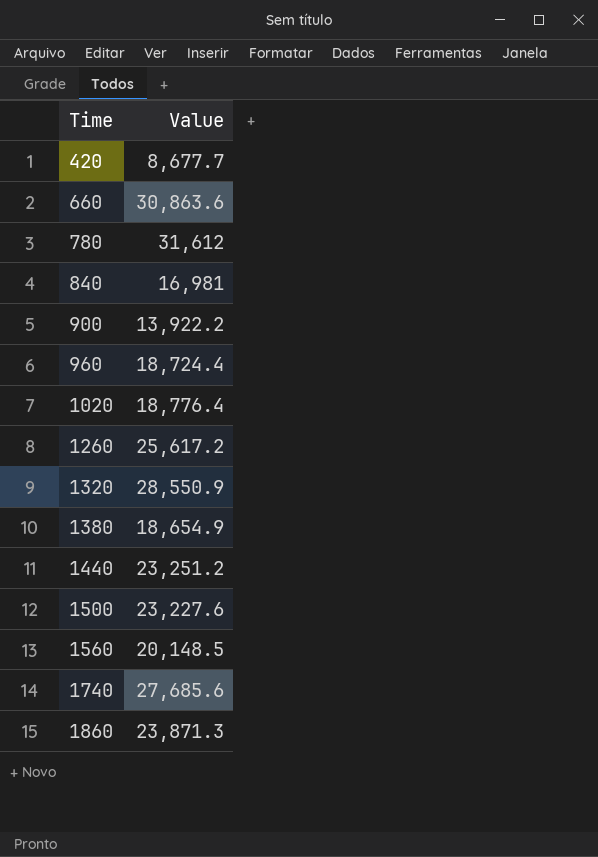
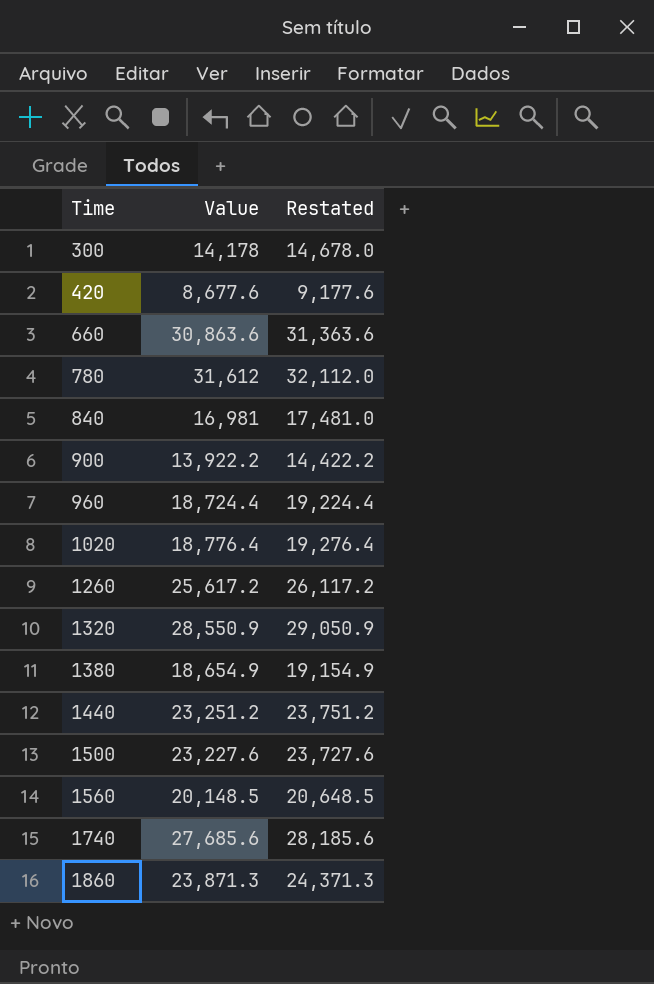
column Restated | formula: none -> [Value] + 500
row 300: none -> 14,178 | 14,678.0
420 | Value: 8,677.7 -> 8,677.6

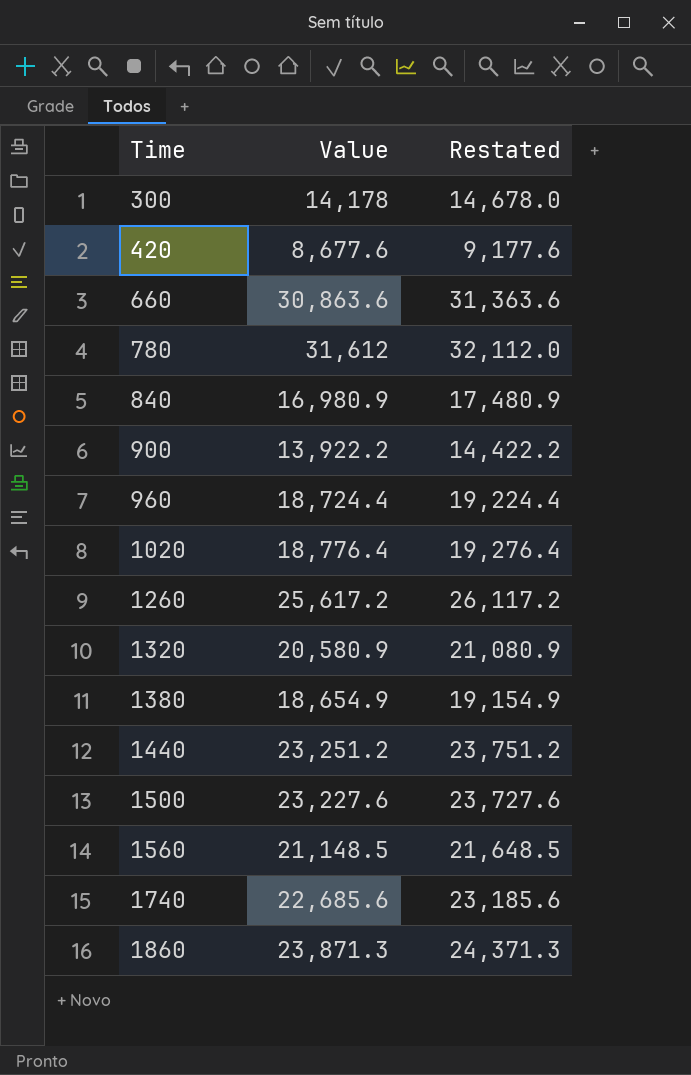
840 | Value: 16,981 -> 16,980.9
840 | Restated: 17,481.0 -> 17,480.9
1320 | Value: 28,550.9 -> 20,580.9
1320 | Restated: 29,050.9 -> 21,080.9
1560 | Value: 20,148.5 -> 21,148.5
1560 | Restated: 20,648.5 -> 21,648.5
1740 | Value: 27,685.6 -> 22,685.6
1740 | Restated: 28,185.6 -> 23,185.6

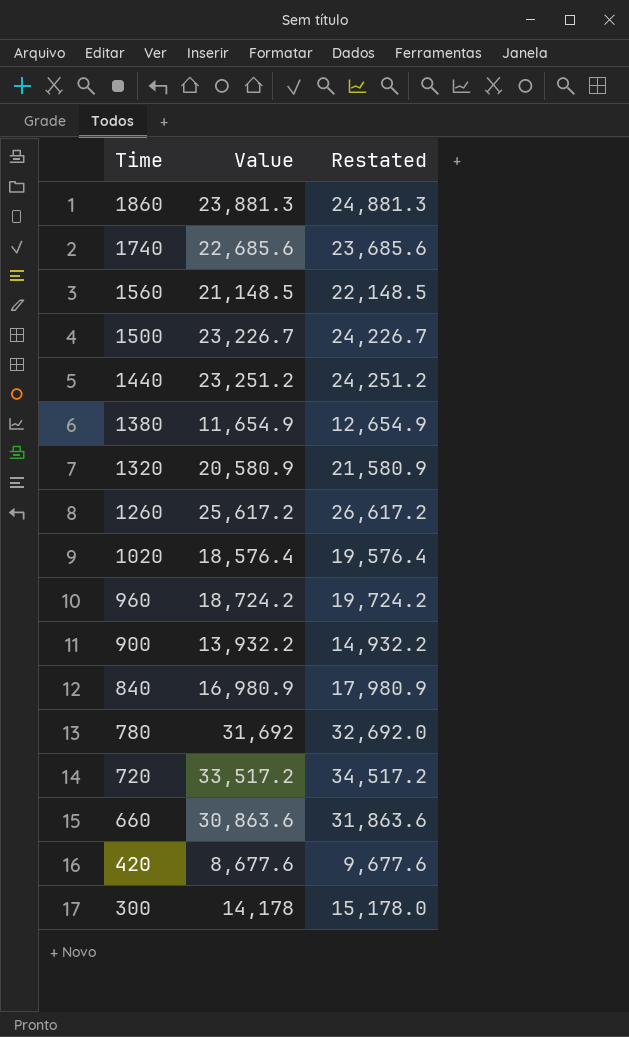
row order: Time ascending -> Time descending
column Restated | formula: [Value] + 500 -> [Value] + 1000
1860 | Value: 23,871.3 -> 23,881.3
1500 | Value: 23,227.6 -> 23,226.7
1380 | Value: 18,654.9 -> 11,654.9
1020 | Value: 18,776.4 -> 18,576.4
960 | Value: 18,724.4 -> 18,724.2
900 | Value: 13,922.2 -> 13,932.2
780 | Value: 31,612 -> 31,692
row 720: none -> 33,517.2 | 34,517.2

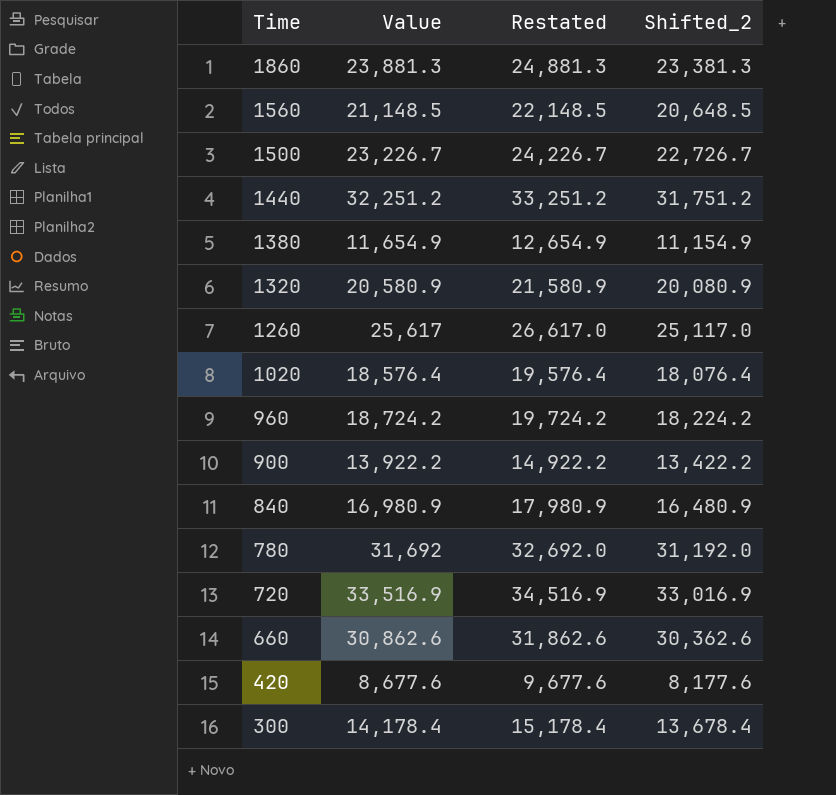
column Shifted_2 | formula: none -> [Value] - 500
row 1740: 22,685.6 | 23,685.6 -> none
1440 | Value: 23,251.2 -> 32,251.2
1440 | Restated: 24,251.2 -> 33,251.2
1260 | Value: 25,617.2 -> 25,617
1260 | Restated: 26,617.2 -> 26,617.0
900 | Value: 13,932.2 -> 13,922.2
900 | Restated: 14,932.2 -> 14,922.2
720 | Value: 33,517.2 -> 33,516.9
720 | Restated: 34,517.2 -> 34,516.9
660 | Value: 30,863.6 -> 30,862.6
660 | Restated: 31,863.6 -> 31,862.6
300 | Value: 14,178 -> 14,178.4
300 | Restated: 15,178.0 -> 15,178.4

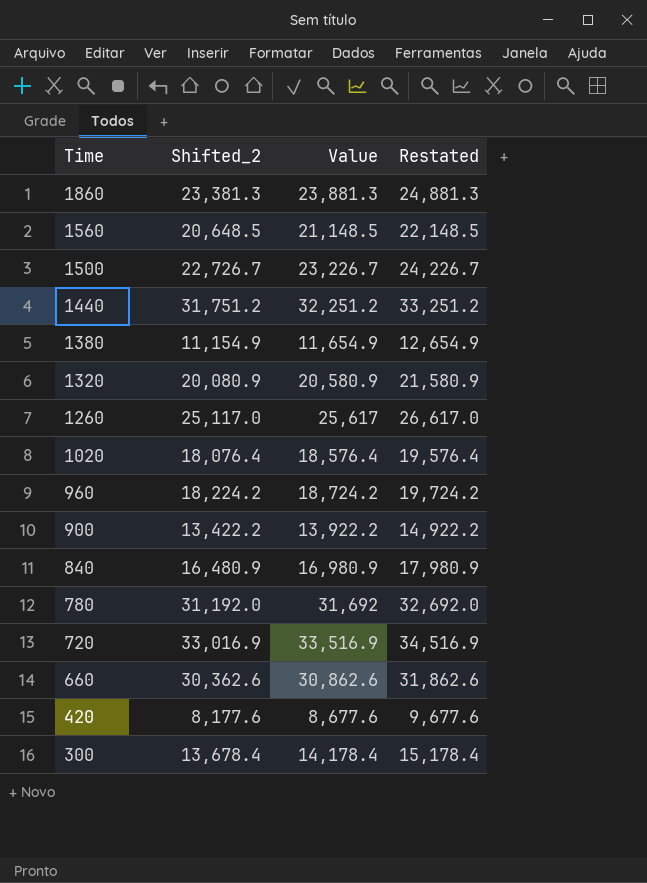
column Shifted_2 | position: 4 -> 2

